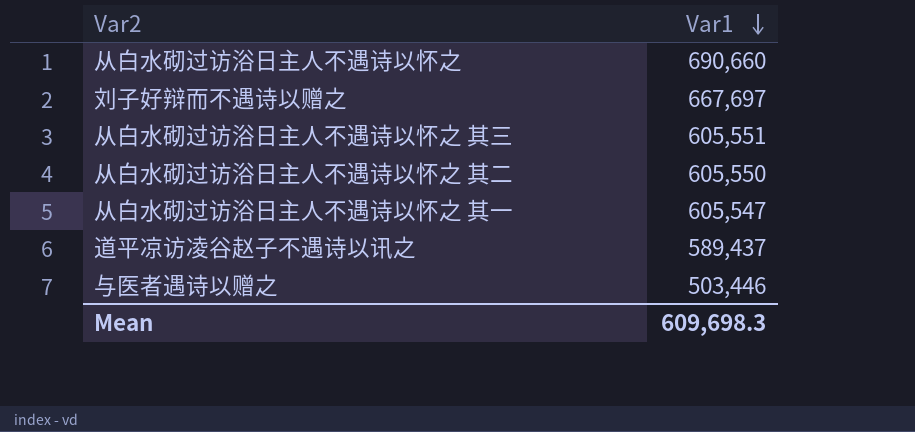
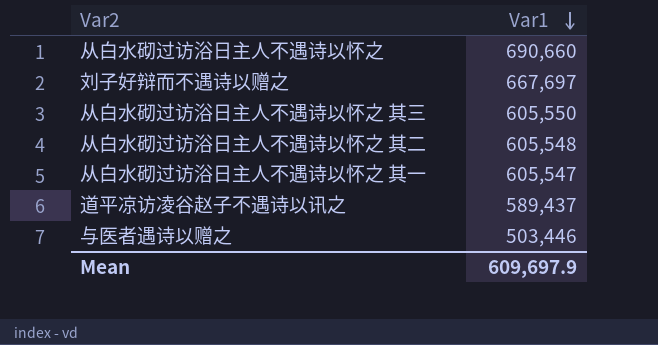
从白水砌过访浴日主人不遇诗以怀之 其三 | Var1: 605,551 -> 605,550
从白水砌过访浴日主人不遇诗以怀之 其二 | Var1: 605,550 -> 605,548
Mean | Var1: 609,698.3 -> 609,697.9

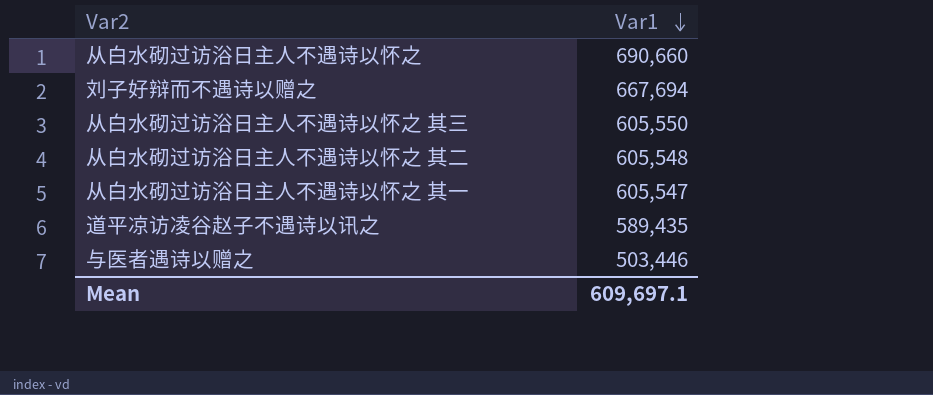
刘子好辩而不遇诗以赠之 | Var1: 667,697 -> 667,694
道平凉访凌谷赵子不遇诗以讯之 | Var1: 589,437 -> 589,435
Mean | Var1: 609,697.9 -> 609,697.1

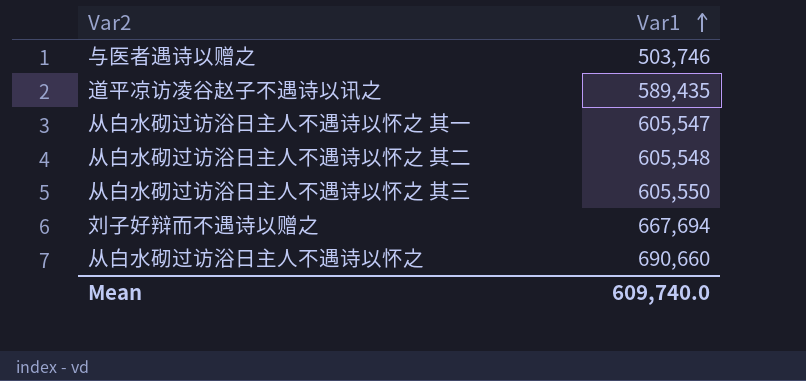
row order: Var1 descending -> Var1 ascending
与医者遇诗以赠之 | Var1: 503,446 -> 503,746
Mean | Var1: 609,697.1 -> 609,740.0

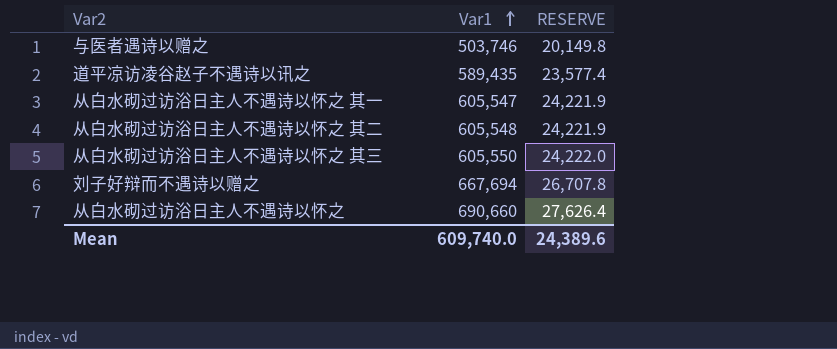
column RESERVE | formula: none -> [Var1] * 0.04

